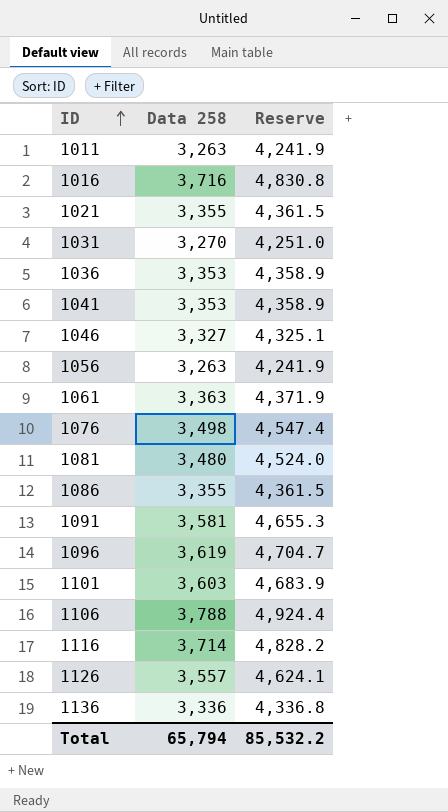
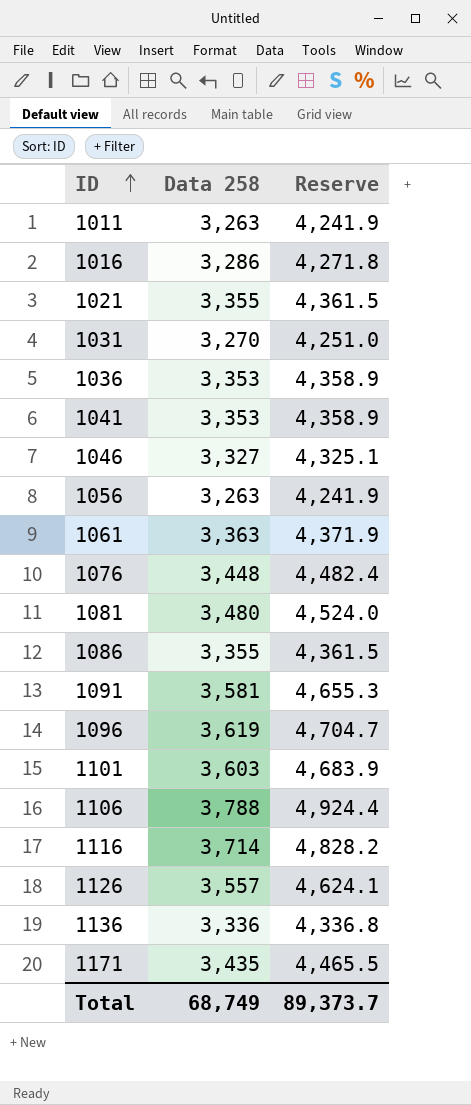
1016 | Data 258: 3,716 -> 3,286
1016 | Reserve: 4,830.8 -> 4,271.8
1076 | Data 258: 3,498 -> 3,448
1076 | Reserve: 4,547.4 -> 4,482.4
row 1171: none -> 3,435 | 4,465.5
Total | Data 258: 65,794 -> 68,749
Total | Reserve: 85,532.2 -> 89,373.7

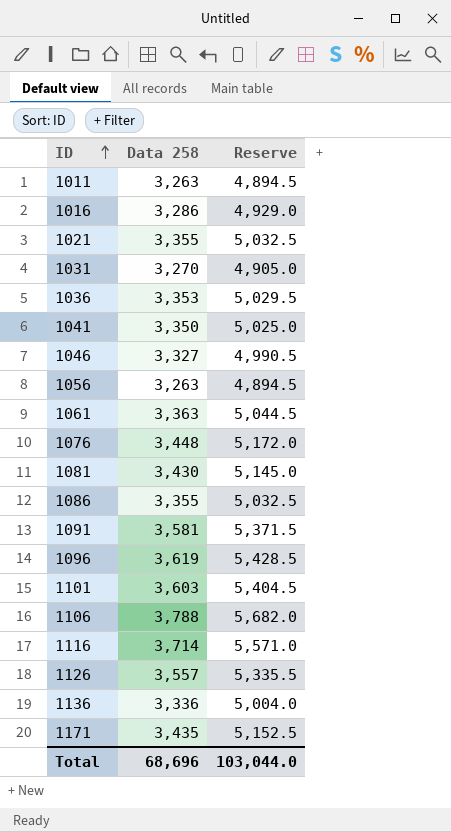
column Reserve | formula: [Data 258] * 1.3 -> [Data 258] * 1.5
1041 | Data 258: 3,353 -> 3,350
1081 | Data 258: 3,480 -> 3,430
Total | Data 258: 68,749 -> 68,696
Total | Reserve: 89,373.7 -> 103,044.0

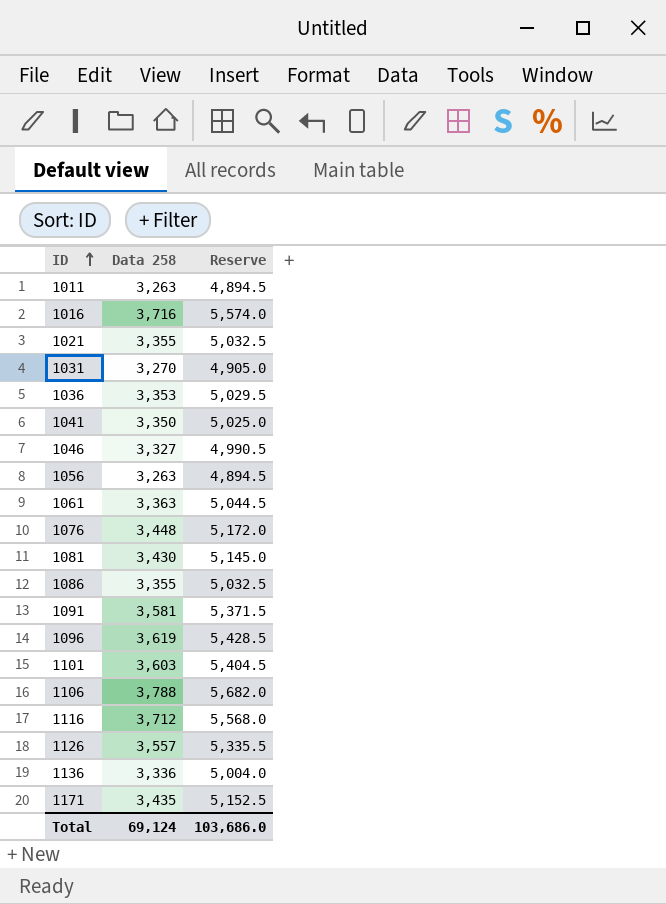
1016 | Data 258: 3,286 -> 3,716
1016 | Reserve: 4,929.0 -> 5,574.0
1116 | Data 258: 3,714 -> 3,712
1116 | Reserve: 5,571.0 -> 5,568.0
Total | Data 258: 68,696 -> 69,124
Total | Reserve: 103,044.0 -> 103,686.0

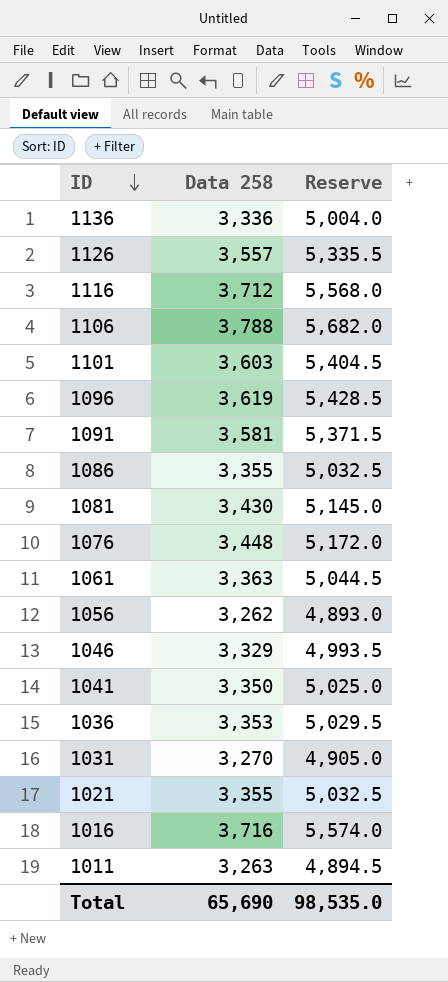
row order: ID ascending -> ID descending
row 1171: 3,435 | 5,152.5 -> none
1056 | Data 258: 3,263 -> 3,262
1056 | Reserve: 4,894.5 -> 4,893.0
1046 | Data 258: 3,327 -> 3,329
1046 | Reserve: 4,990.5 -> 4,993.5
Total | Data 258: 69,124 -> 65,690
Total | Reserve: 103,686.0 -> 98,535.0

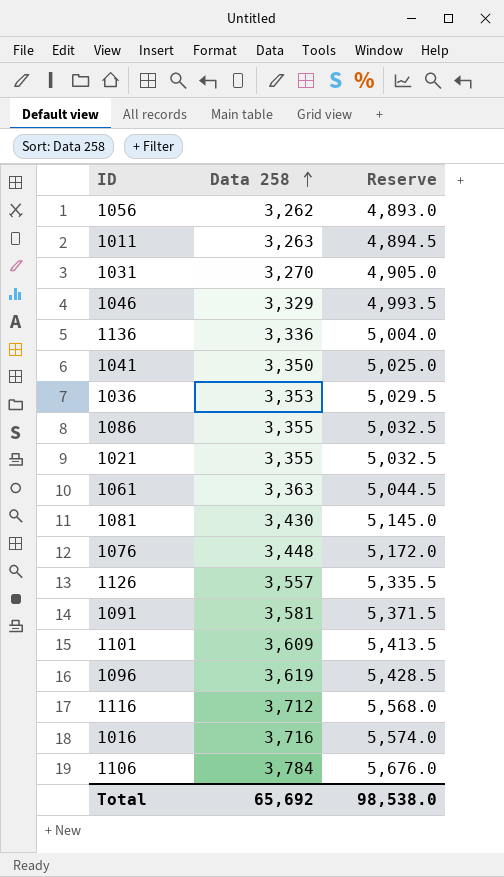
row order: ID descending -> Data 258 ascending
1101 | Data 258: 3,603 -> 3,609
1101 | Reserve: 5,404.5 -> 5,413.5
1106 | Data 258: 3,788 -> 3,784
1106 | Reserve: 5,682.0 -> 5,676.0
Total | Data 258: 65,690 -> 65,692
Total | Reserve: 98,535.0 -> 98,538.0

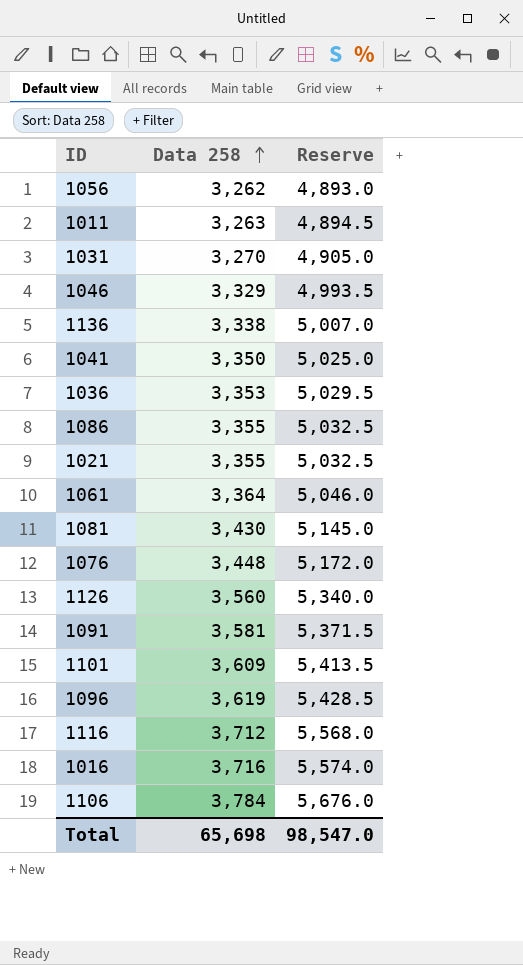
1136 | Data 258: 3,336 -> 3,338
1136 | Reserve: 5,004.0 -> 5,007.0
1061 | Data 258: 3,363 -> 3,364
1061 | Reserve: 5,044.5 -> 5,046.0
1126 | Data 258: 3,557 -> 3,560
1126 | Reserve: 5,335.5 -> 5,340.0
Total | Data 258: 65,692 -> 65,698
Total | Reserve: 98,538.0 -> 98,547.0

